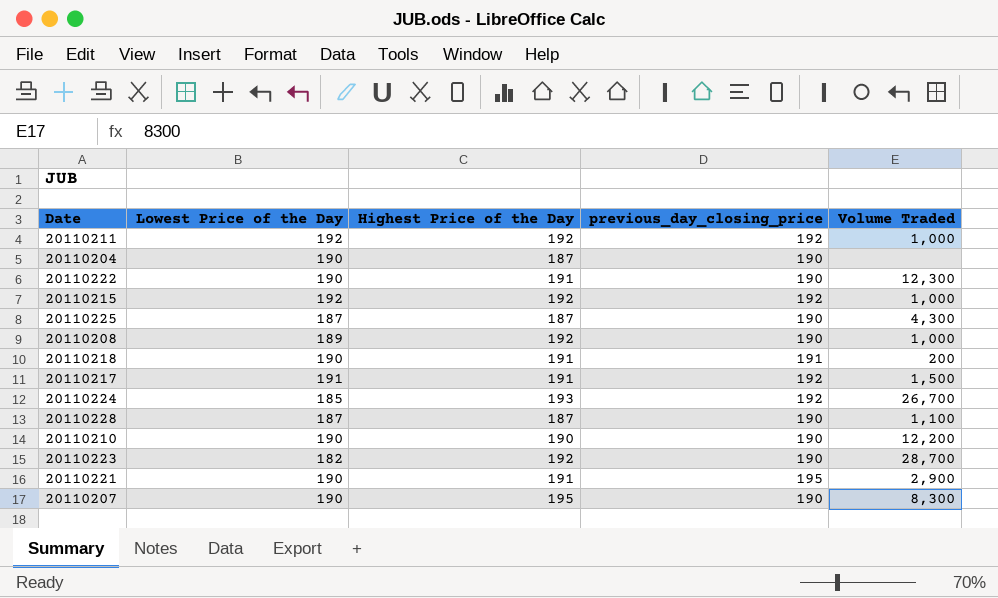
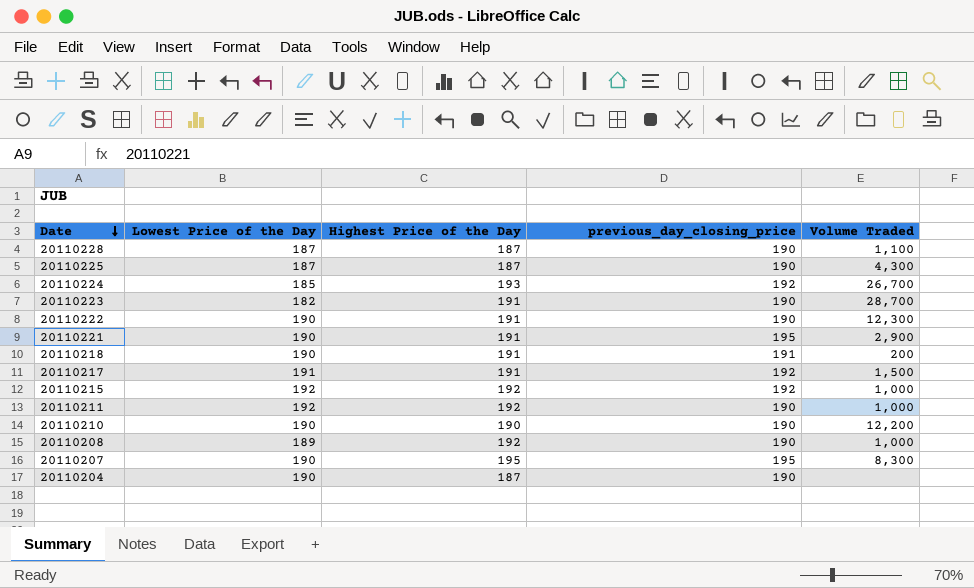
row order: none -> Date descending
20110223 | Highest Price of the Day: 192 -> 191
20110211 | previous_day_closing_price: 192 -> 190
20110207 | previous_day_closing_price: 190 -> 195

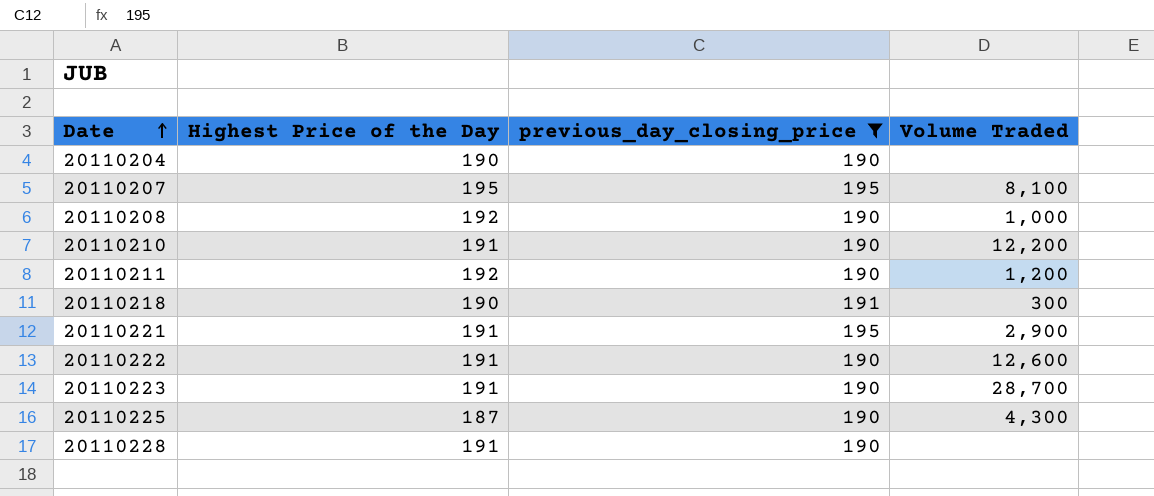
filter: none -> previous_day_closing_price != 192
row order: Date descending -> Date ascending
column Lowest Price of the Day | position: 2 -> none
20110204 | Highest Price of the Day: 187 -> 190
20110207 | Volume Traded: 8,300 -> 8,100
20110210 | Highest Price of the Day: 190 -> 191
20110211 | Volume Traded: 1,000 -> 1,200
20110218 | Highest Price of the Day: 191 -> 190
20110218 | Volume Traded: 200 -> 300
20110222 | Volume Traded: 12,300 -> 12,600
20110228 | Highest Price of the Day: 187 -> 191
20110228 | Volume Traded: 1,100 -> none

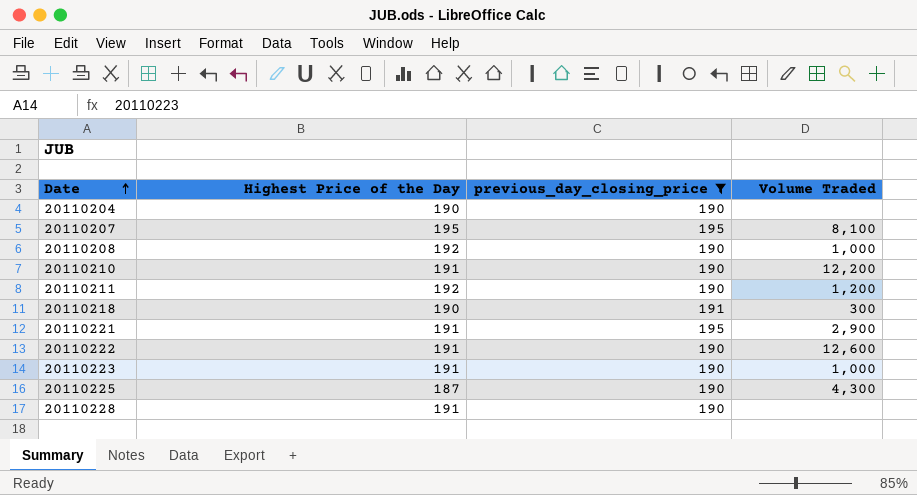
20110223 | Volume Traded: 28,700 -> 1,000

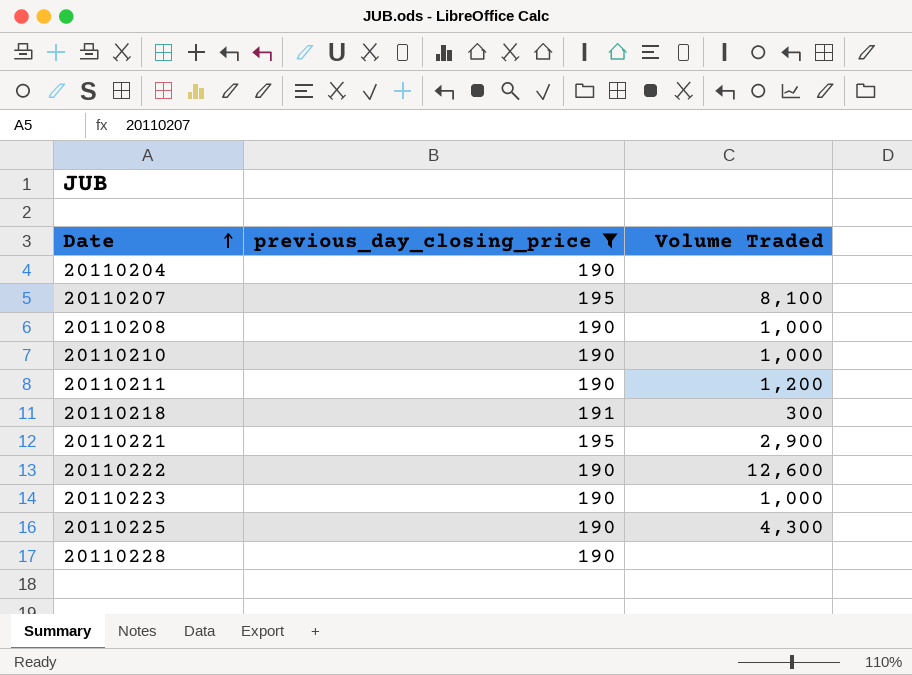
column Highest Price of the Day | position: 2 -> none
20110210 | Volume Traded: 12,200 -> 1,000

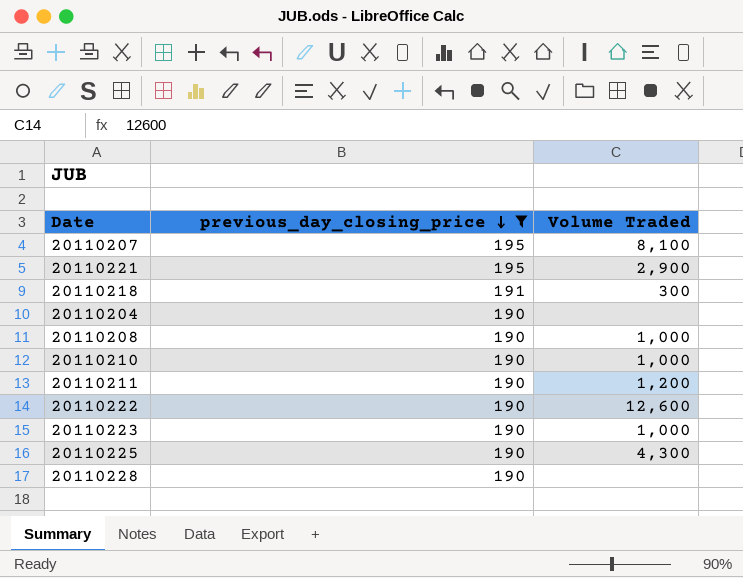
row order: Date ascending -> previous_day_closing_price descending

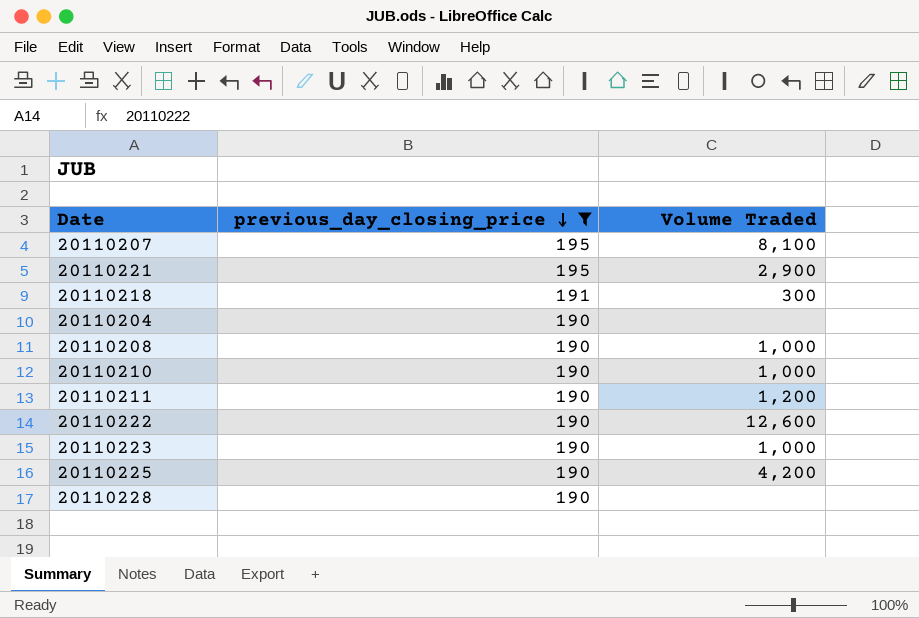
20110225 | Volume Traded: 4,300 -> 4,200

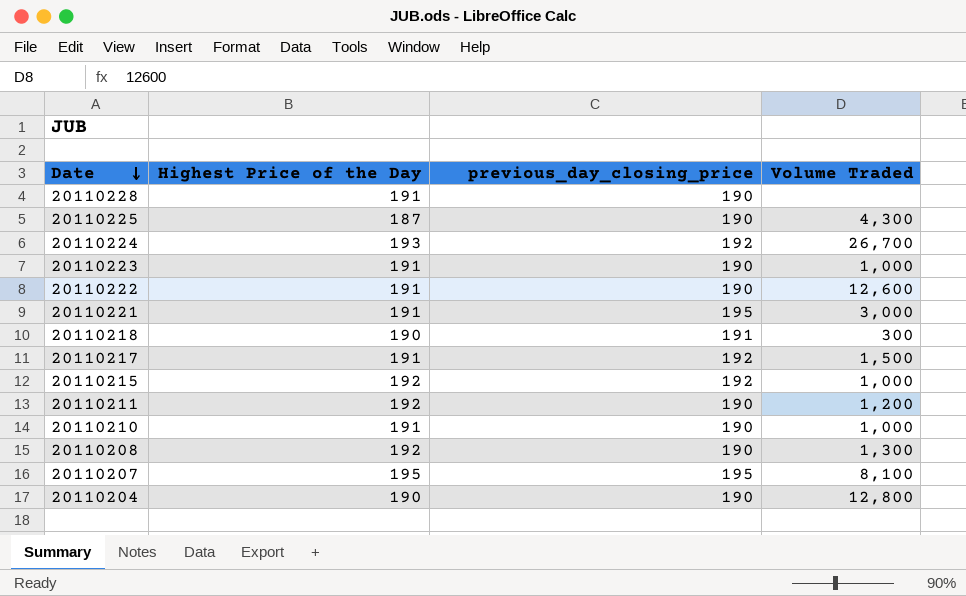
filter: previous_day_closing_price != 192 -> none
row order: previous_day_closing_price descending -> Date descending
column Highest Price of the Day | position: none -> 2
20110225 | Volume Traded: 4,200 -> 4,300
20110221 | Volume Traded: 2,900 -> 3,000
20110208 | Volume Traded: 1,000 -> 1,300
20110204 | Volume Traded: none -> 12,800

